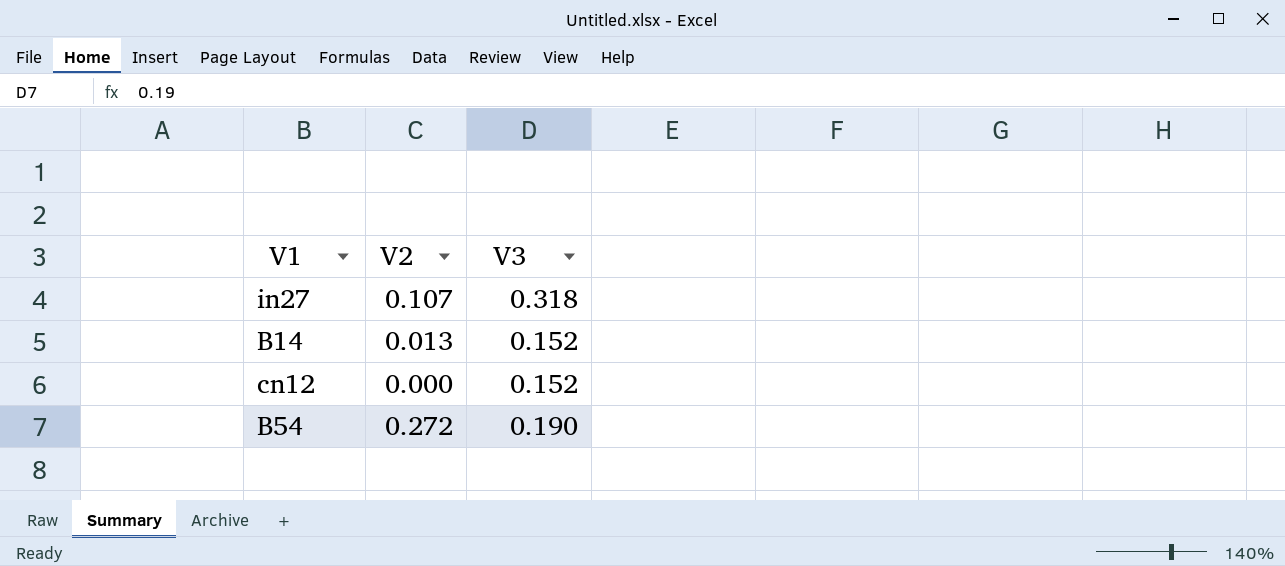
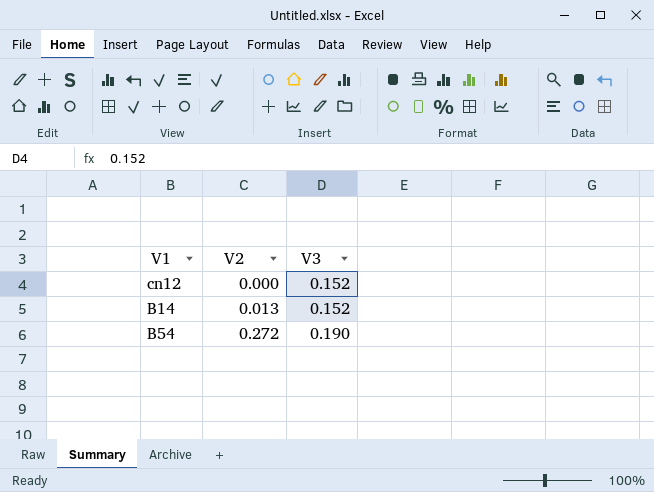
row order: none -> V2 ascending
row in27: 0.107 | 0.318 -> none

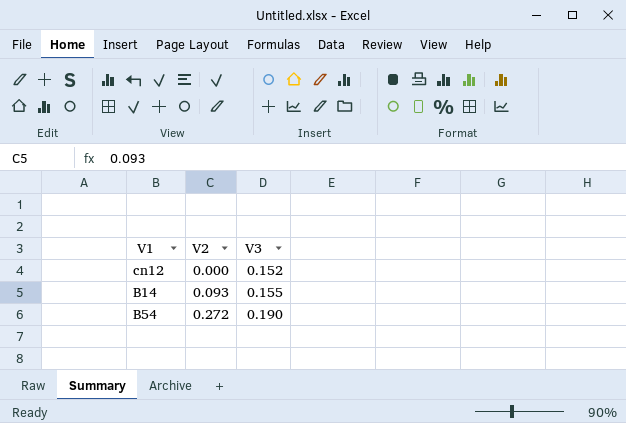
B14 | V2: 0.013 -> 0.093
B14 | V3: 0.152 -> 0.155

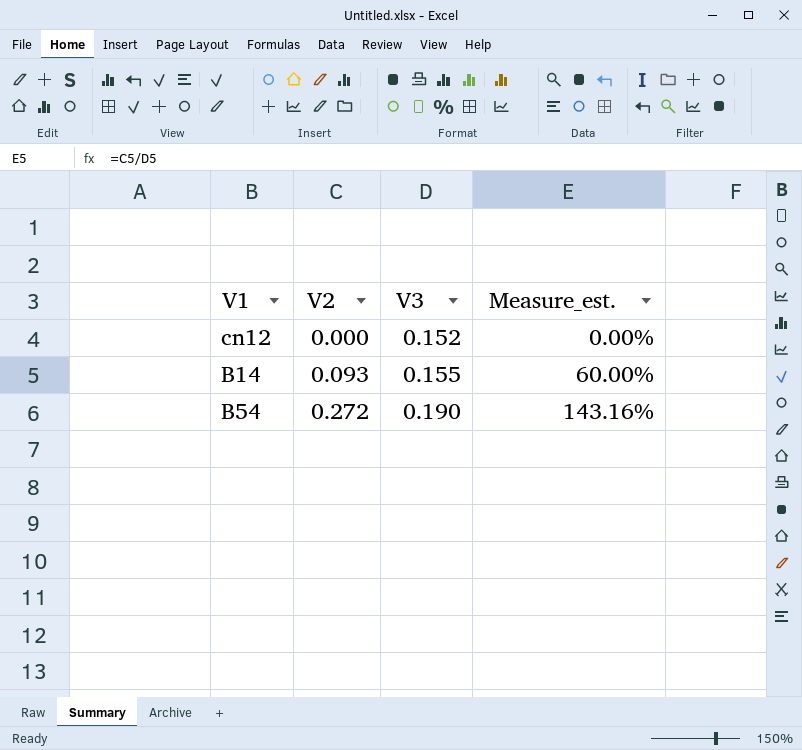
column Measure_est. | formula: none -> [V2] / [V3]

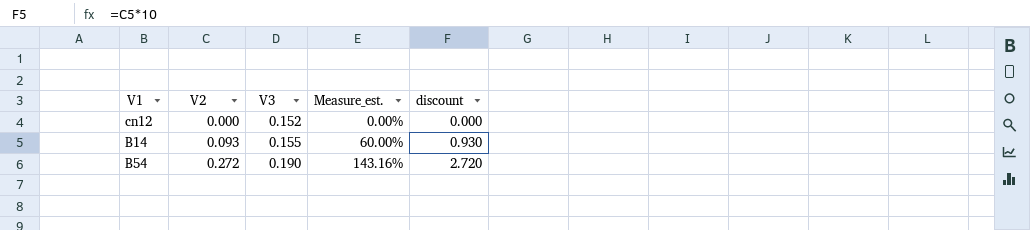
column discount | formula: none -> [V2] * 10

